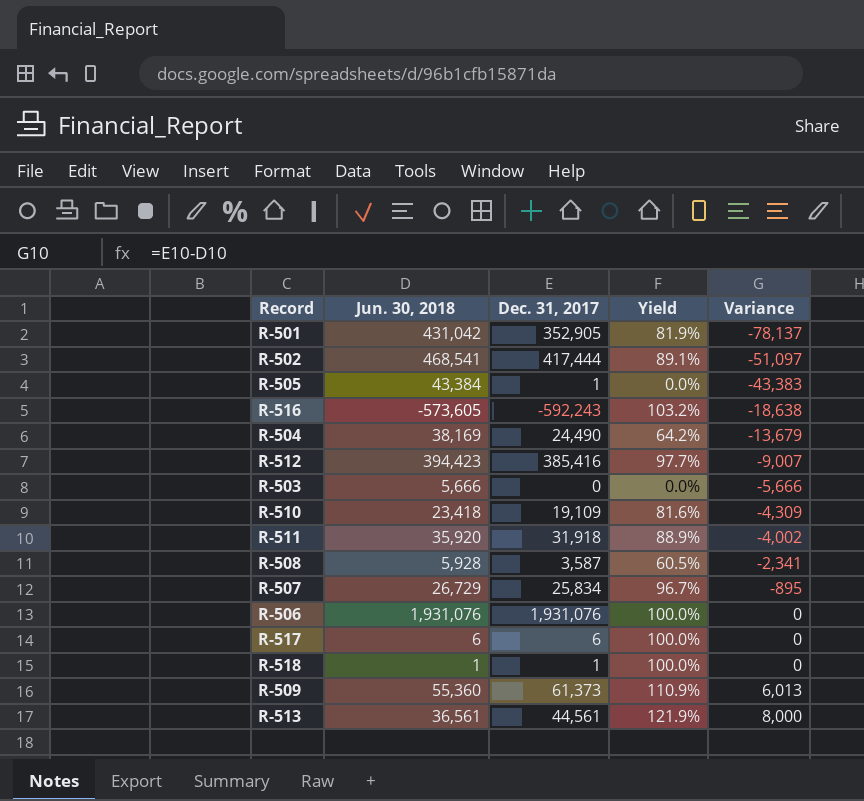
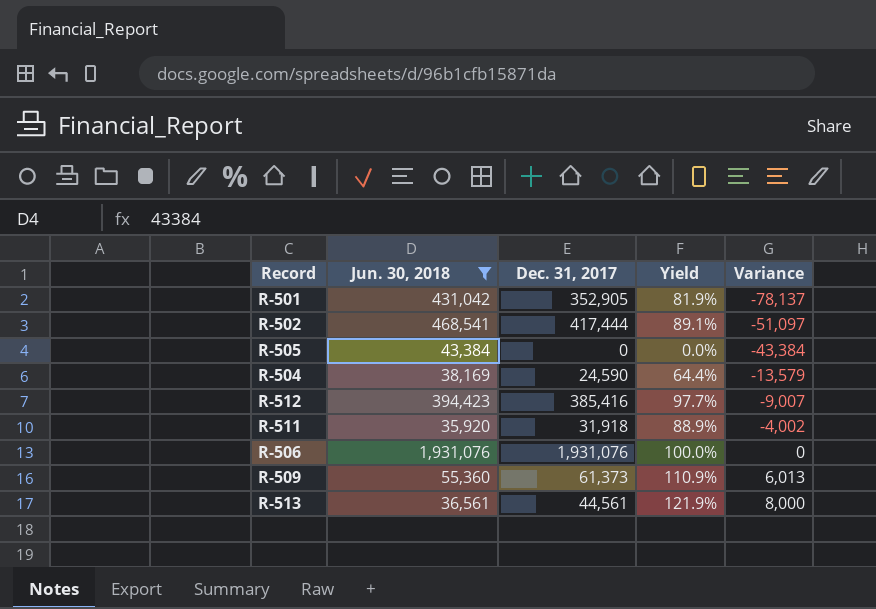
filter: none -> Jun. 30, 2018 >= 35,920
R-505 | Dec. 31, 2017: 1 -> 0
R-505 | Variance: -43,383 -> -43,384
R-504 | Dec. 31, 2017: 24,490 -> 24,590
R-504 | Yield: 64.2% -> 64.4%
R-504 | Variance: -13,679 -> -13,579

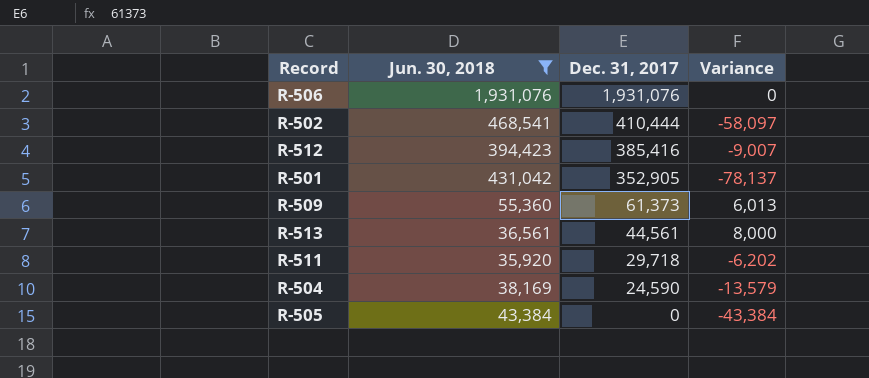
row order: Variance ascending -> Dec. 31, 2017 descending
column Yield | formula: [Dec. 31, 2017] / [Jun. 30, 2018] -> none
R-502 | Dec. 31, 2017: 417,444 -> 410,444
R-502 | Variance: -51,097 -> -58,097
R-511 | Dec. 31, 2017: 31,918 -> 29,718
R-511 | Variance: -4,002 -> -6,202

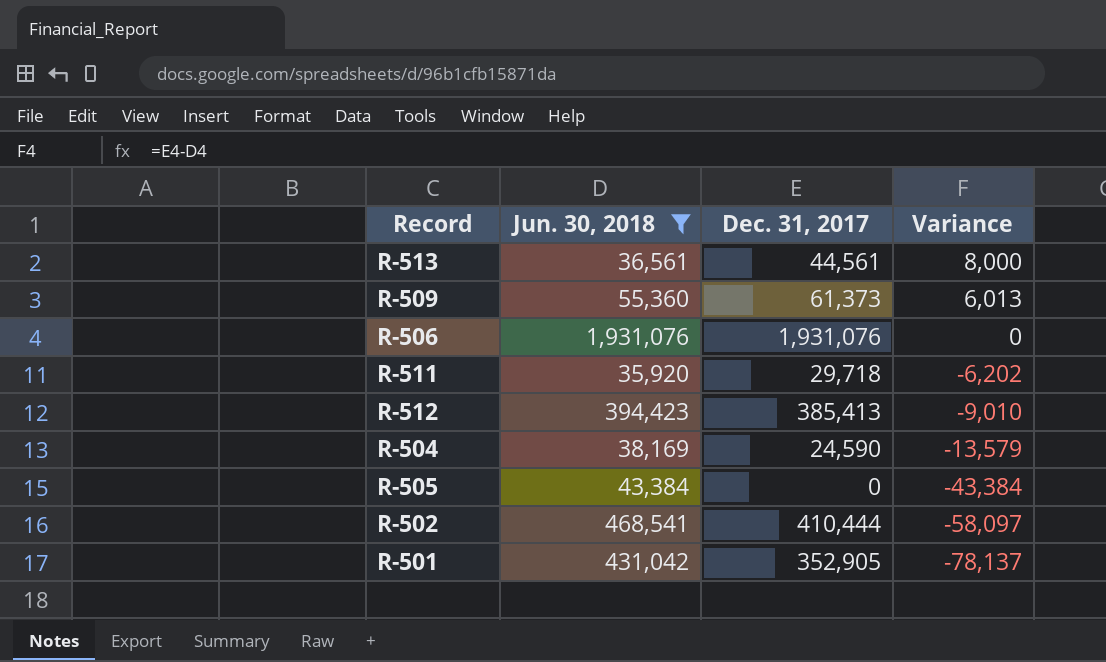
row order: Dec. 31, 2017 descending -> Variance descending
R-512 | Dec. 31, 2017: 385,416 -> 385,413
R-512 | Variance: -9,007 -> -9,010

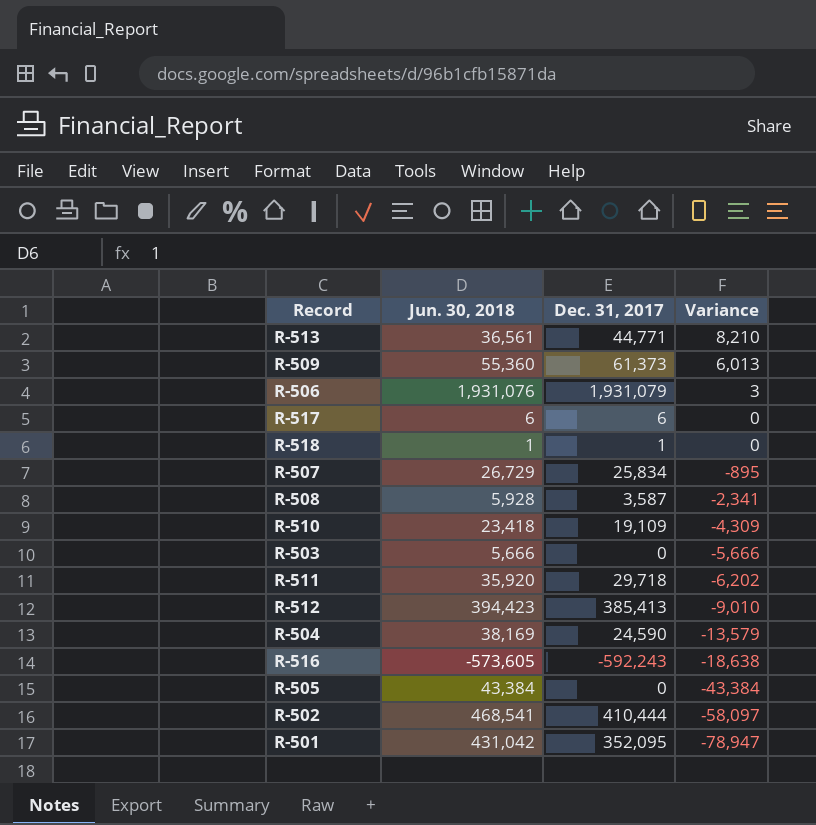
filter: Jun. 30, 2018 >= 35,920 -> none
R-513 | Dec. 31, 2017: 44,561 -> 44,771
R-513 | Variance: 8,000 -> 8,210
R-506 | Dec. 31, 2017: 1,931,076 -> 1,931,079
R-506 | Variance: 0 -> 3
R-501 | Dec. 31, 2017: 352,905 -> 352,095
R-501 | Variance: -78,137 -> -78,947

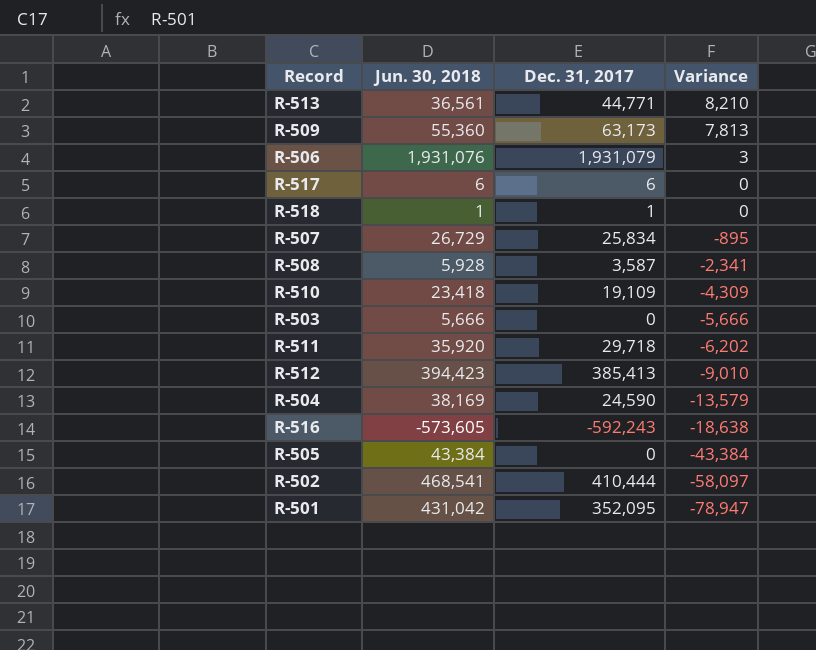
R-509 | Dec. 31, 2017: 61,373 -> 63,173
R-509 | Variance: 6,013 -> 7,813

